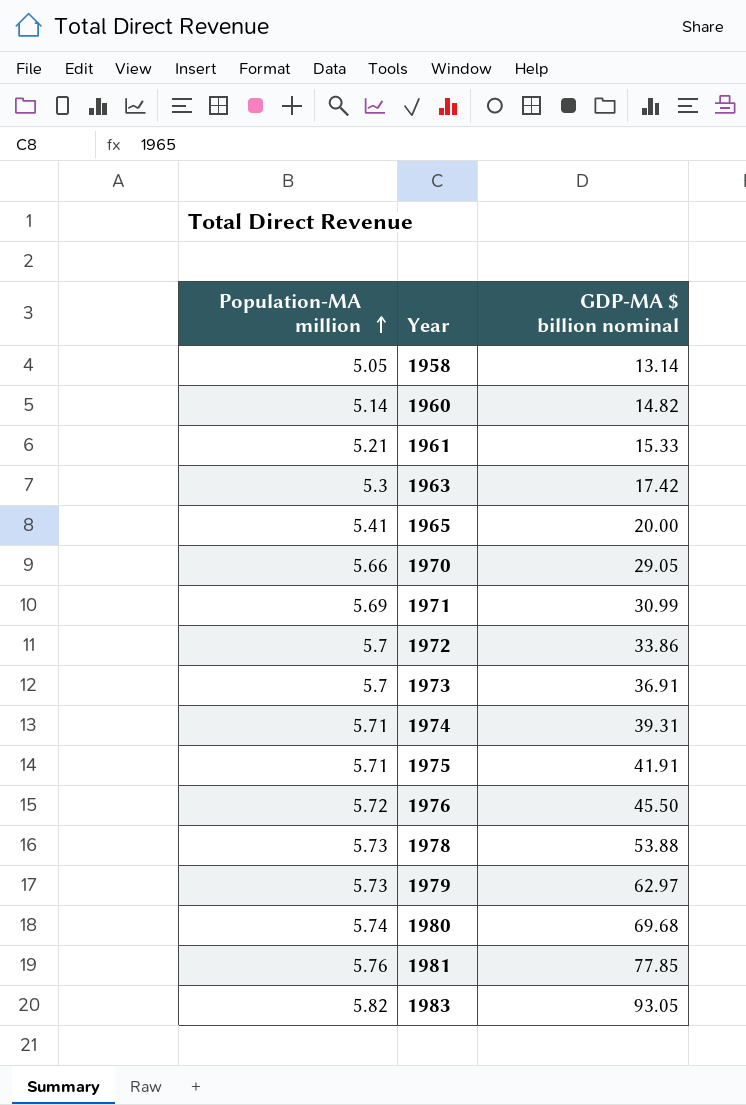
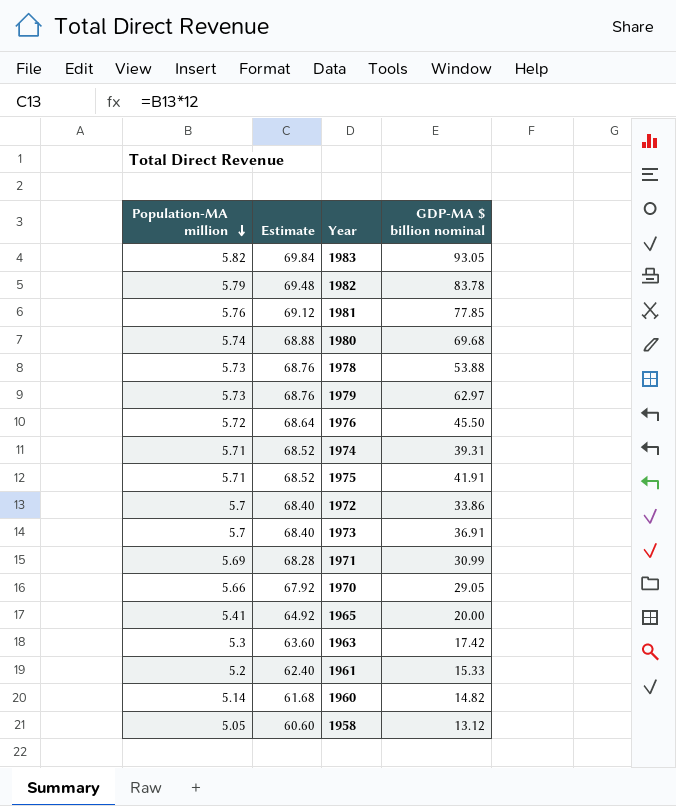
row order: Population-MA million ascending -> Population-MA million descending
column Estimate | formula: none -> [Population-MA million] * 12
row 1982: none -> 5.79 | 69.48 | 83.78
1961 | Population-MA million: 5.21 -> 5.2
1958 | GDP-MA $ billion nominal: 13.14 -> 13.12

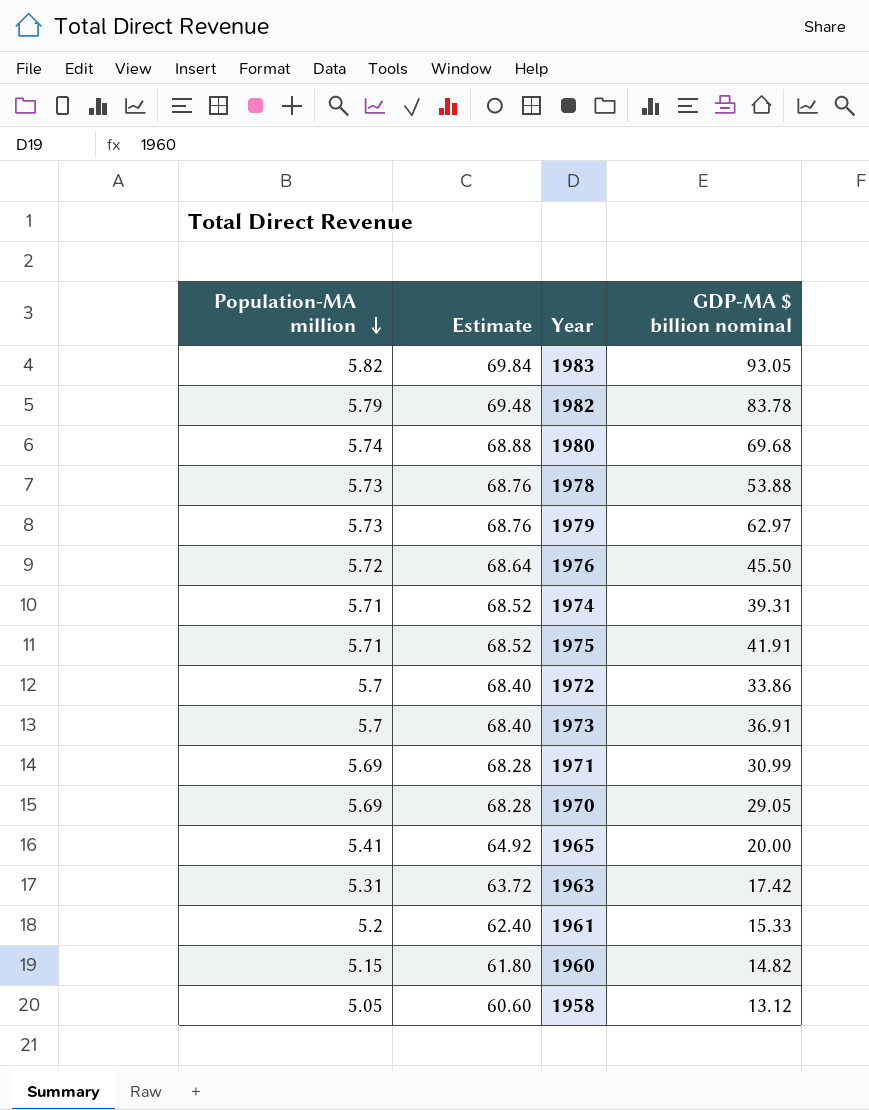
row 1981: 5.76 | 69.12 | 77.85 -> none
1970 | Population-MA million: 5.66 -> 5.69
1970 | Estimate: 67.92 -> 68.28
1963 | Population-MA million: 5.3 -> 5.31
1963 | Estimate: 63.60 -> 63.72
1960 | Population-MA million: 5.14 -> 5.15
1960 | Estimate: 61.68 -> 61.80

